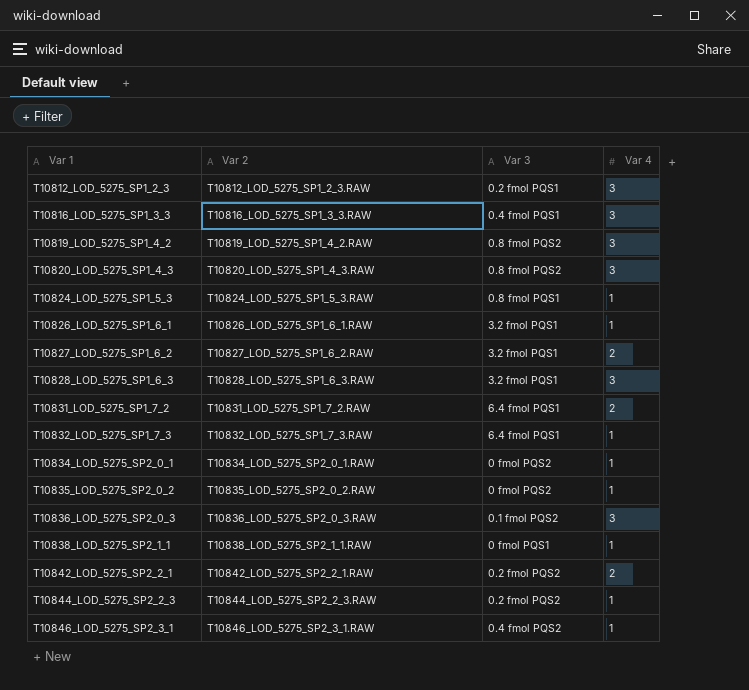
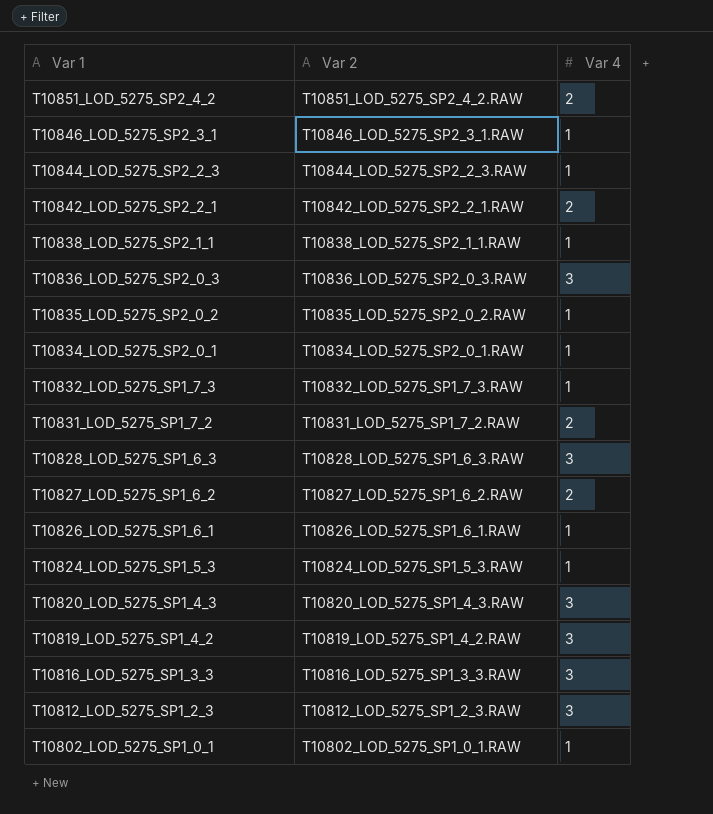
row order: Var 1 ascending -> Var 1 descending
column Var 3 | position: 3 -> none
row T10851_LOD_5275_SP2_4_2: none -> T10851_LOD_5275_SP2_4_2.RAW | 2
row T10802_LOD_5275_SP1_0_1: none -> T10802_LOD_5275_SP1_0_1.RAW | 1

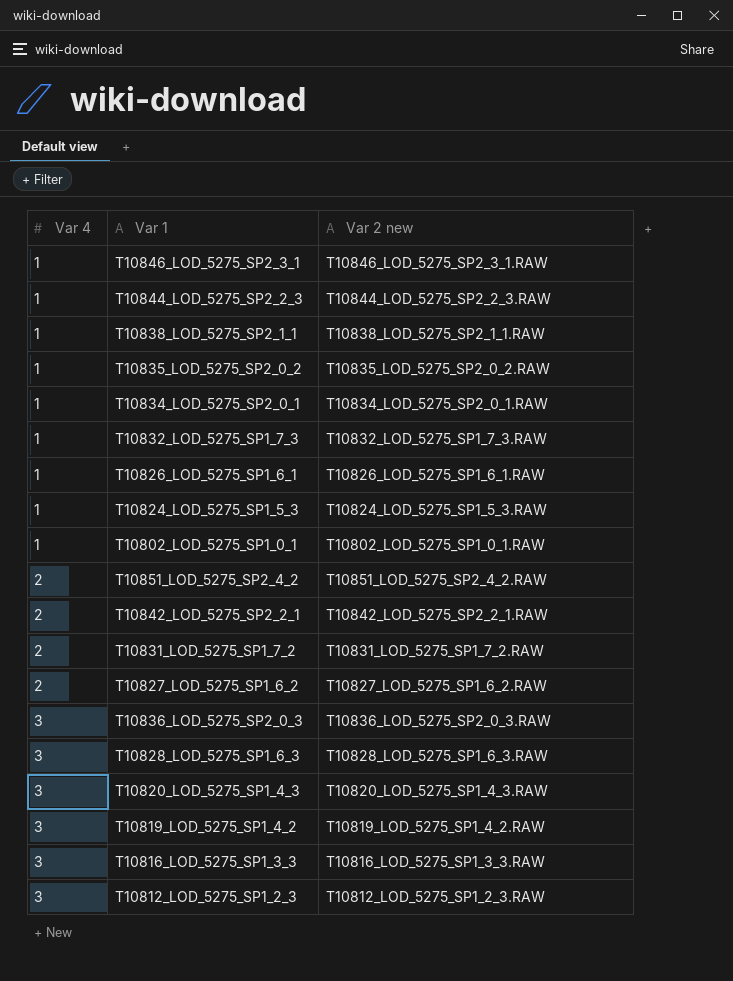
row order: Var 1 descending -> Var 4 ascending
column Var 4 | position: 3 -> 1
column name: Var 2 -> Var 2 new

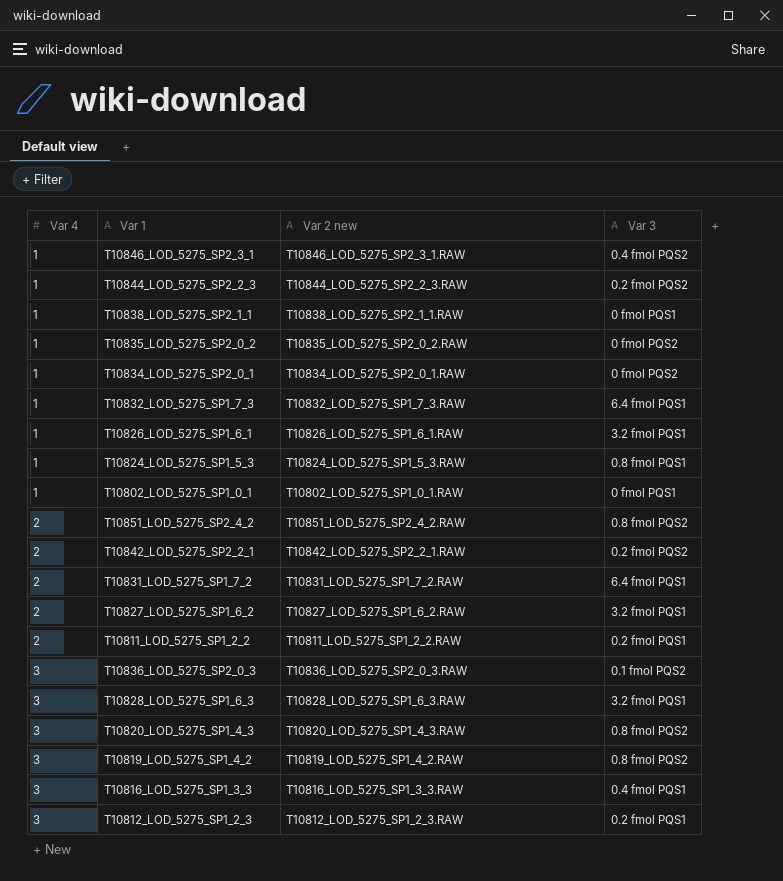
column Var 3 | position: none -> 4
row T10811_LOD_5275_SP1_2_2: none -> 2 | T10811_LOD_5275_SP1_2_2.RAW | 0.2 fmol PQS1

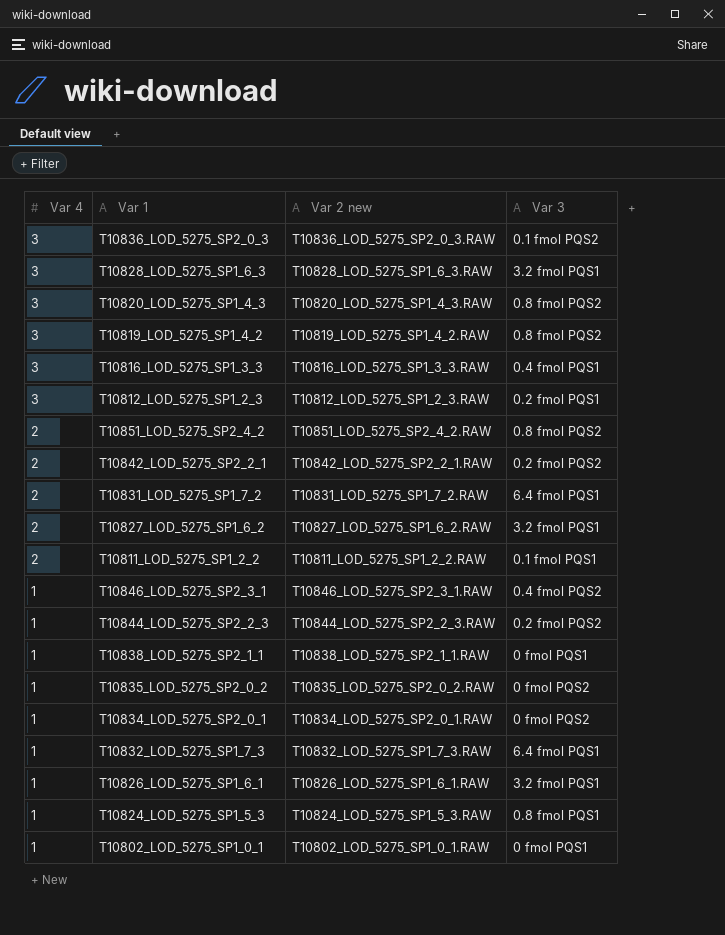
row order: Var 4 ascending -> Var 4 descending
T10811_LOD_5275_SP1_2_2 | Var 3: 0.2 fmol PQS1 -> 0.1 fmol PQS1

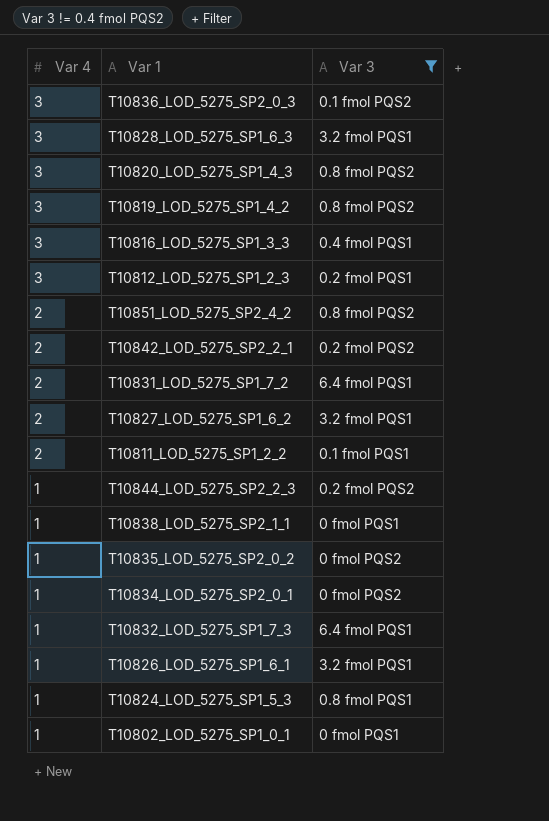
filter: none -> Var 3 != 0.4 fmol PQS2
column Var 2 new | position: 3 -> none

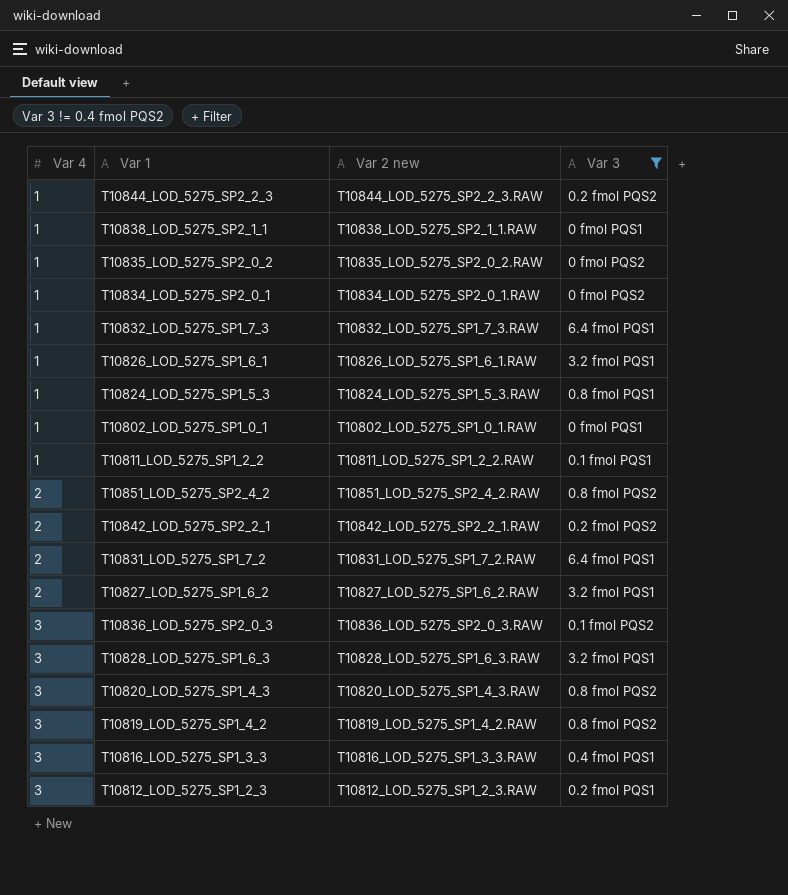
row order: Var 4 descending -> Var 4 ascending
column Var 2 new | position: none -> 3
T10811_LOD_5275_SP1_2_2 | Var 4: 2 -> 1

